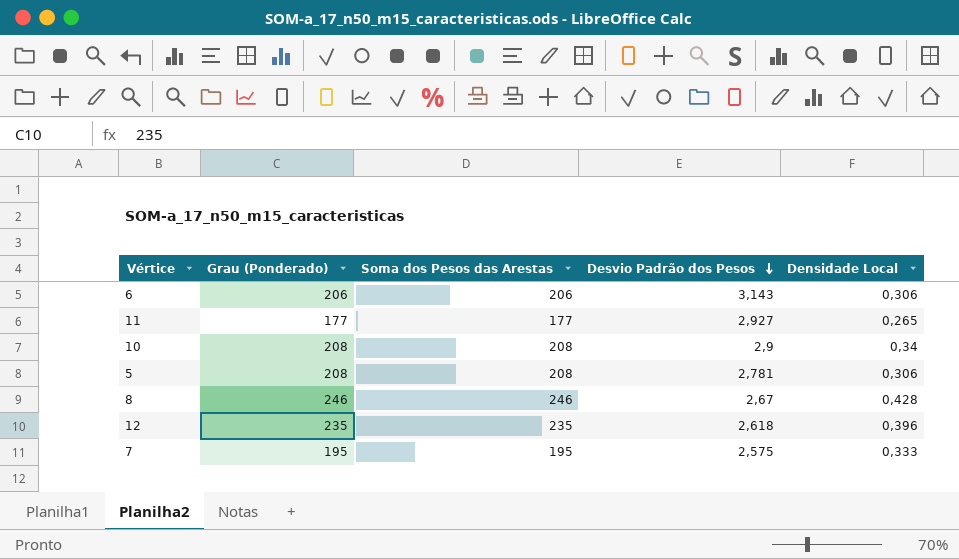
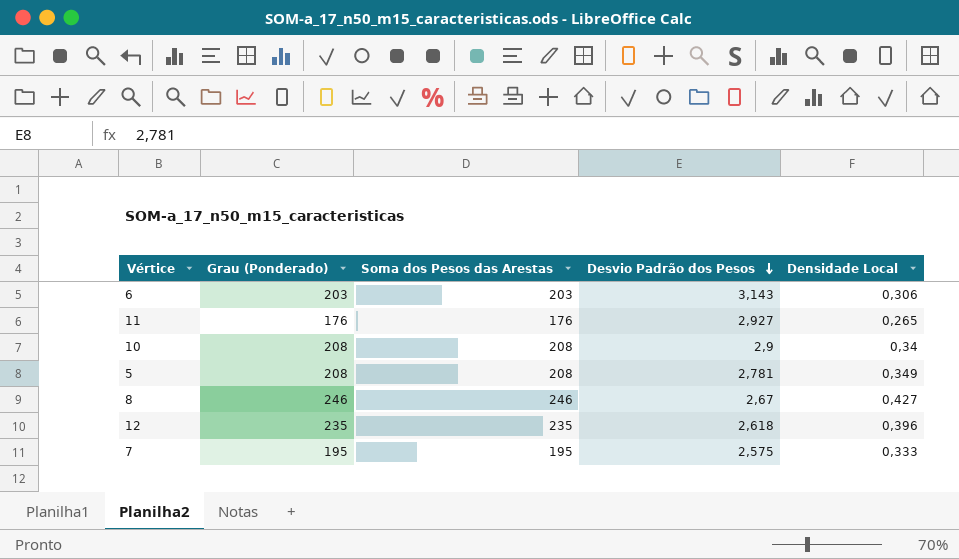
6 | Grau (Ponderado): 206 -> 203
6 | Soma dos Pesos das Arestas: 206 -> 203
11 | Grau (Ponderado): 177 -> 176
11 | Soma dos Pesos das Arestas: 177 -> 176
5 | Densidade Local: 0,306 -> 0,349
8 | Densidade Local: 0,428 -> 0,427

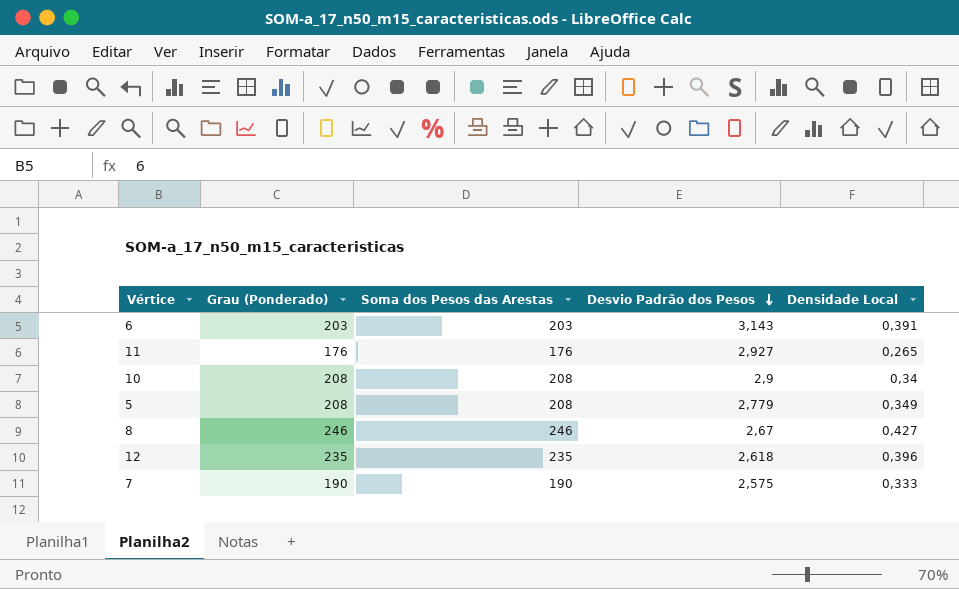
6 | Densidade Local: 0,306 -> 0,391
5 | Desvio Padrão dos Pesos: 2,781 -> 2,779
7 | Grau (Ponderado): 195 -> 190
7 | Soma dos Pesos das Arestas: 195 -> 190

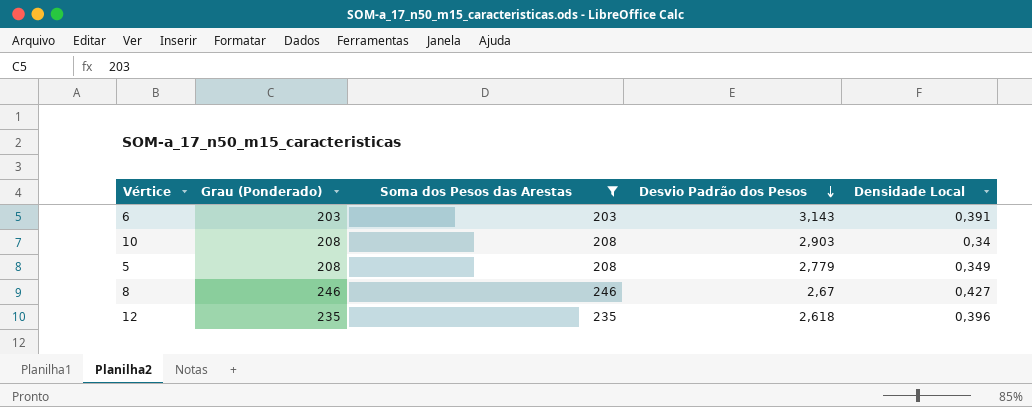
filter: none -> Soma dos Pesos das Arestas >= 203
10 | Desvio Padrão dos Pesos: 2,9 -> 2,903

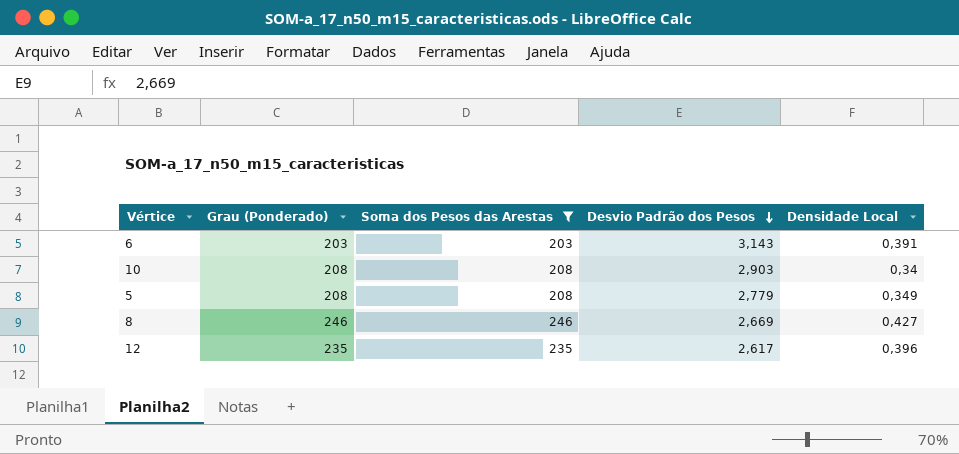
8 | Desvio Padrão dos Pesos: 2,67 -> 2,669
12 | Desvio Padrão dos Pesos: 2,618 -> 2,617

